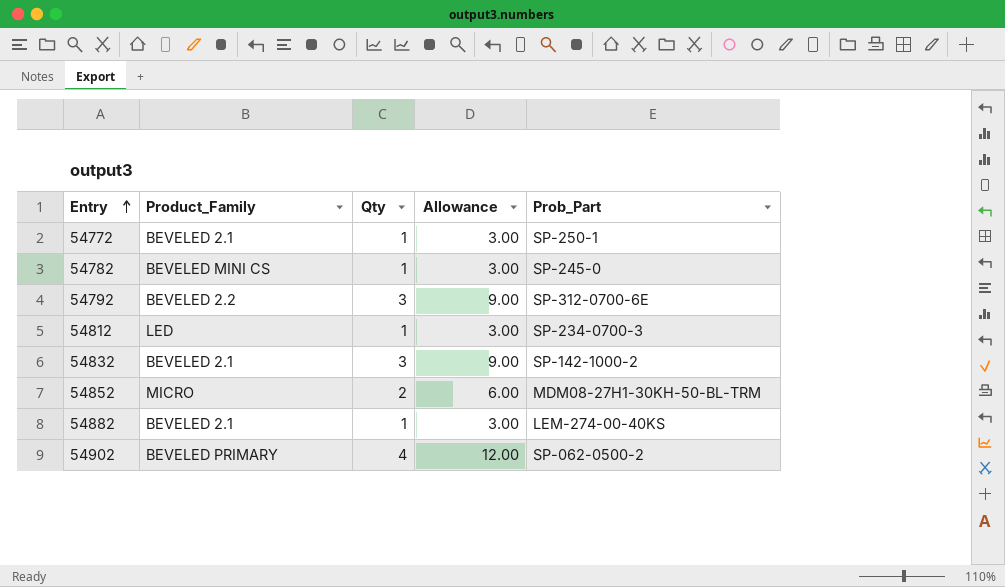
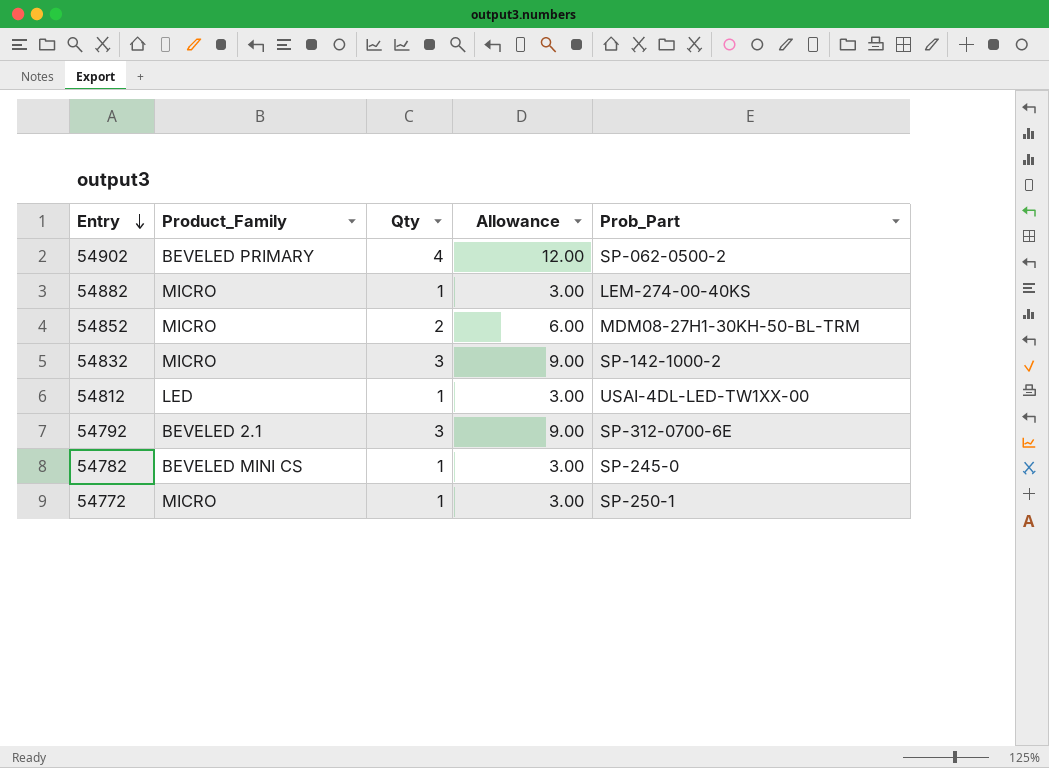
row order: Entry ascending -> Entry descending
54882 | Product_Family: BEVELED 2.1 -> MICRO
54832 | Product_Family: BEVELED 2.1 -> MICRO
54812 | Prob_Part: SP-234-0700-3 -> USAI-4DL-LED-TW1XX-00
54792 | Product_Family: BEVELED 2.2 -> BEVELED 2.1
54772 | Product_Family: BEVELED 2.1 -> MICRO

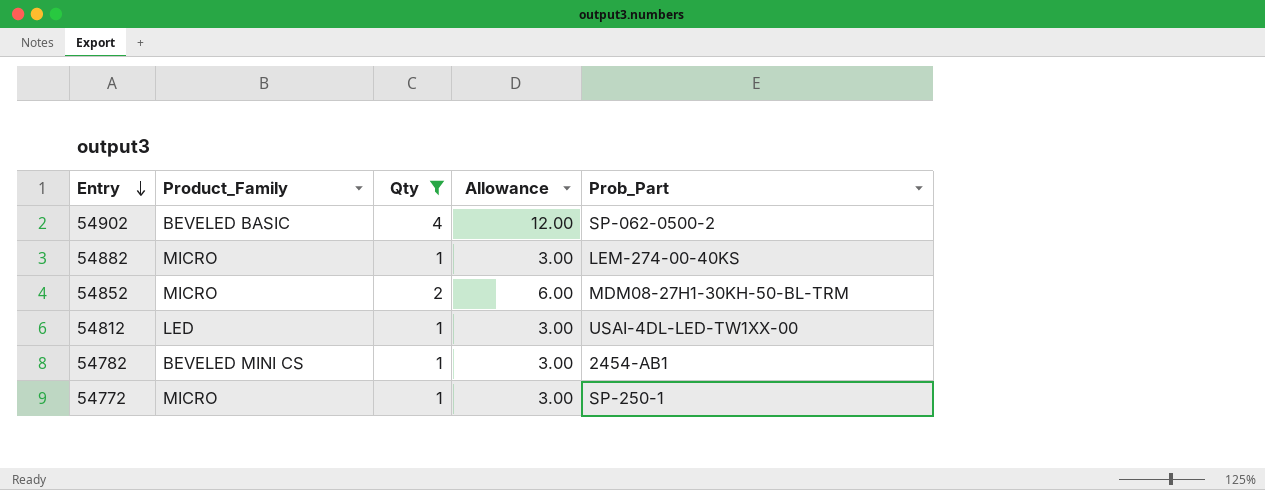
filter: none -> Qty != 3
54902 | Product_Family: BEVELED PRIMARY -> BEVELED BASIC
54782 | Prob_Part: SP-245-0 -> 2454-AB1

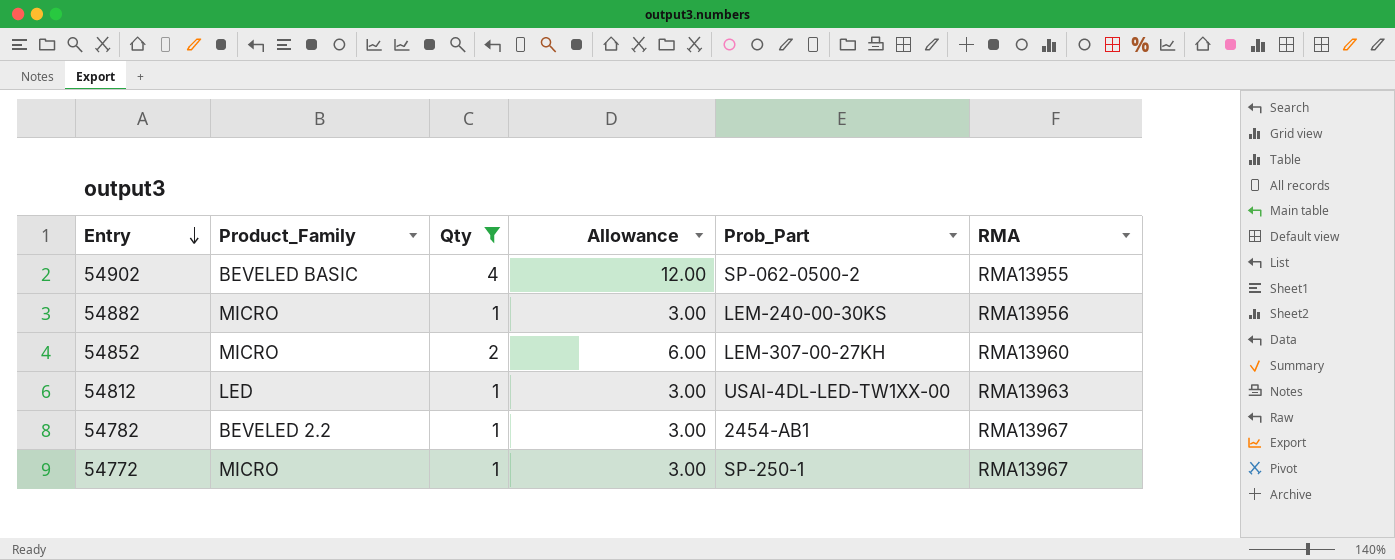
column RMA | position: none -> 6
54882 | Prob_Part: LEM-274-00-40KS -> LEM-240-00-30KS
54852 | Prob_Part: MDM08-27H1-30KH-50-BL-TRM -> LEM-307-00-27KH
54782 | Product_Family: BEVELED MINI CS -> BEVELED 2.2

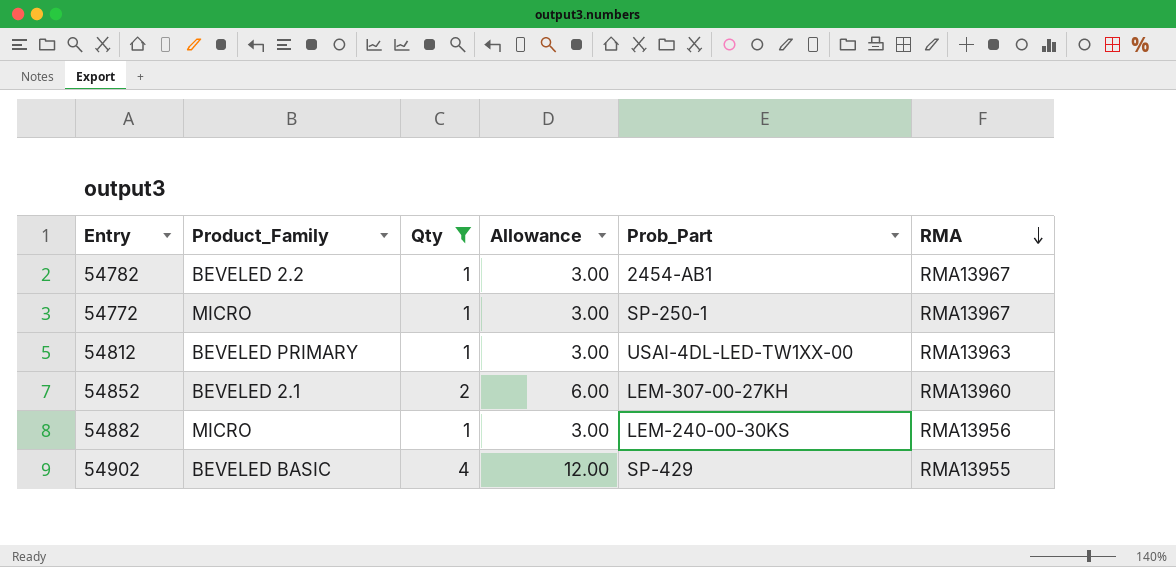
row order: Entry descending -> RMA descending
54812 | Product_Family: LED -> BEVELED PRIMARY
54852 | Product_Family: MICRO -> BEVELED 2.1
54902 | Prob_Part: SP-062-0500-2 -> SP-429

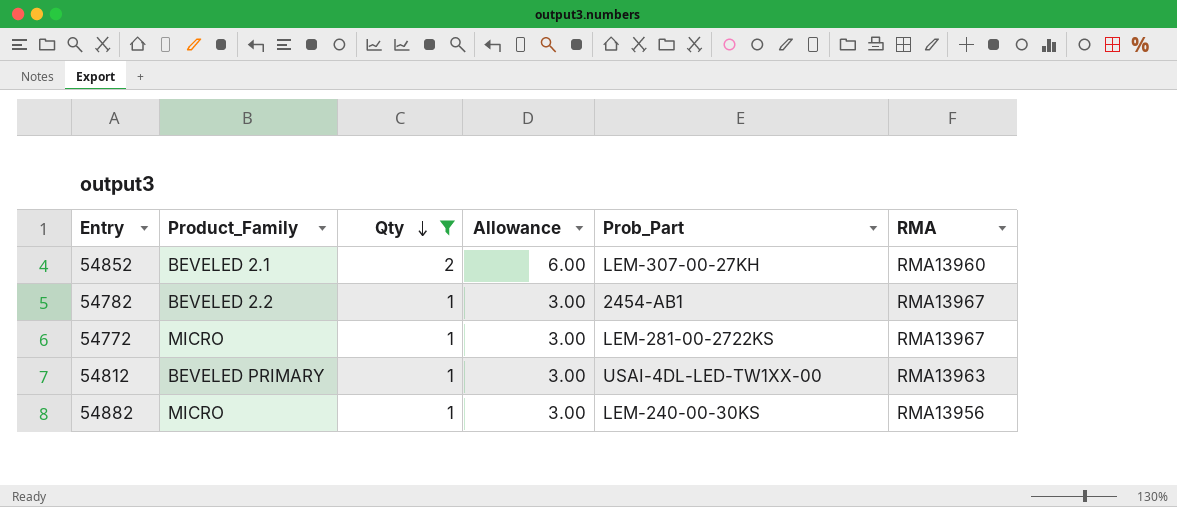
row order: RMA descending -> Qty descending
row 54902: BEVELED BASIC | 4 | 12.00 | SP-429 | RMA13955 -> none
54772 | Prob_Part: SP-250-1 -> LEM-281-00-2722KS

